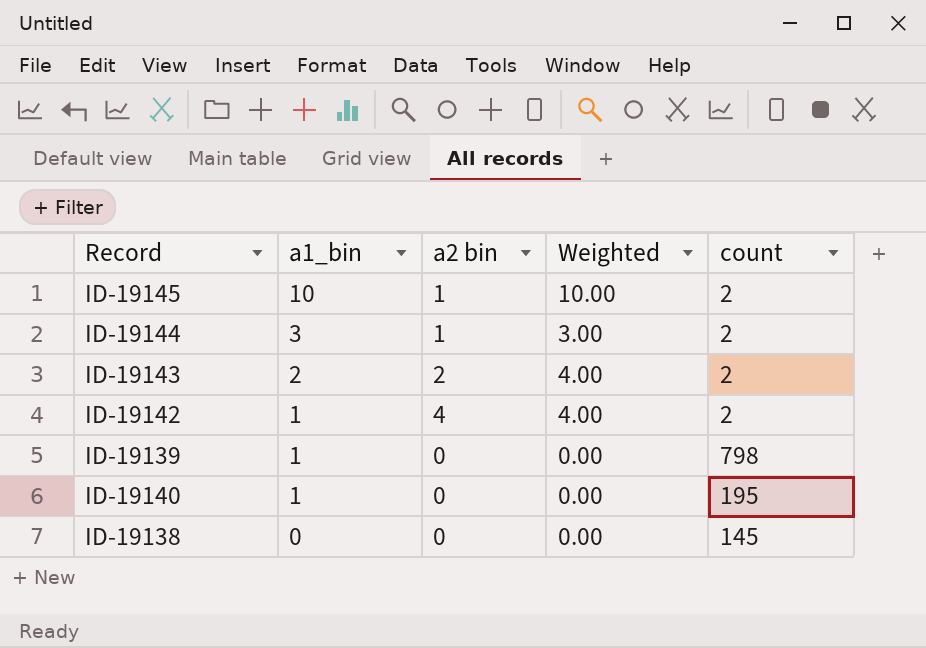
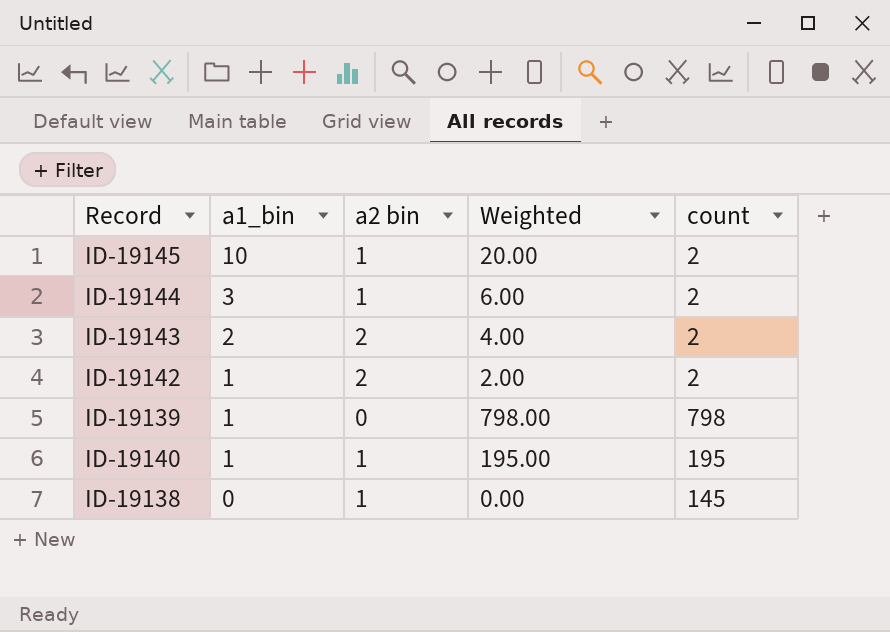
column Weighted | formula: [a1_bin] * [a2 bin] -> [a1_bin] * [count]
ID-19142 | a2 bin: 4 -> 2
ID-19140 | a2 bin: 0 -> 1
ID-19138 | a2 bin: 0 -> 1

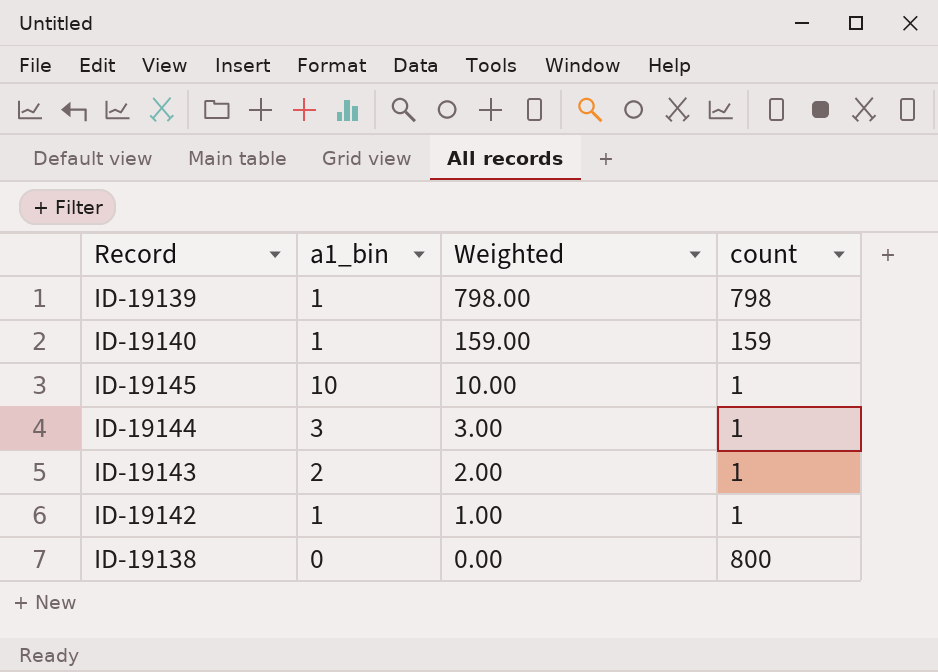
row order: a1_bin descending -> Weighted descending
column a2 bin | position: 3 -> none
ID-19140 | Weighted: 195.00 -> 159.00
ID-19140 | count: 195 -> 159
ID-19145 | Weighted: 20.00 -> 10.00
ID-19145 | count: 2 -> 1
ID-19144 | Weighted: 6.00 -> 3.00
ID-19144 | count: 2 -> 1
ID-19143 | Weighted: 4.00 -> 2.00
ID-19143 | count: 2 -> 1
ID-19142 | Weighted: 2.00 -> 1.00
ID-19142 | count: 2 -> 1
ID-19138 | count: 145 -> 800

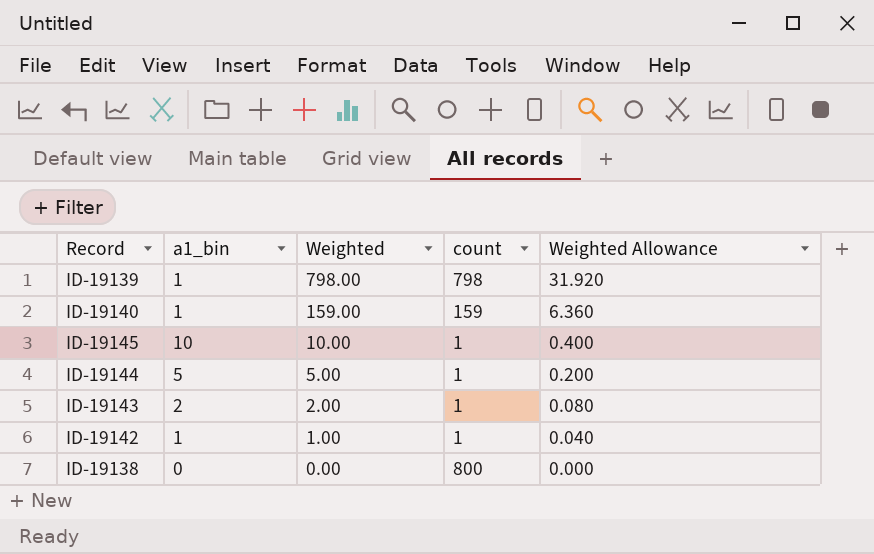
column Weighted Allowance | formula: none -> [Weighted] * 0.04
ID-19144 | a1_bin: 3 -> 5
ID-19144 | Weighted: 3.00 -> 5.00

